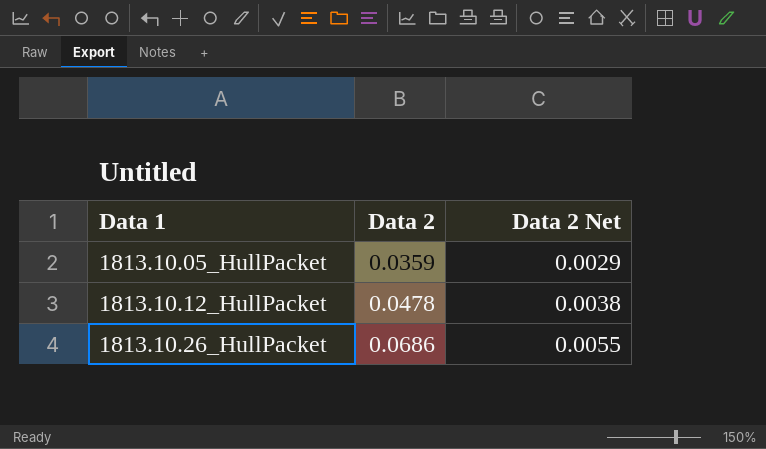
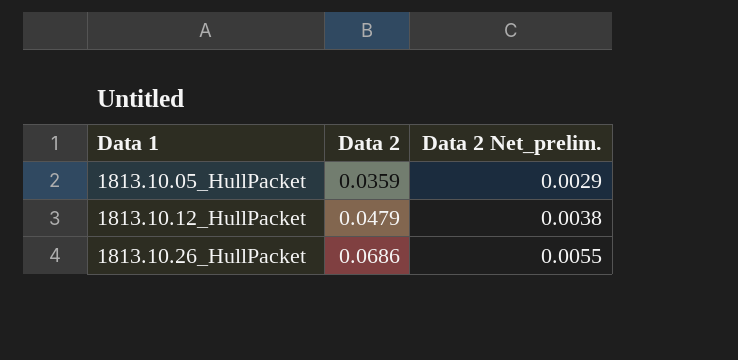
column name: Data 2 Net -> Data 2 Net_prelim.
1813.10.12_HullPacket | Data 2: 0.0478 -> 0.0479

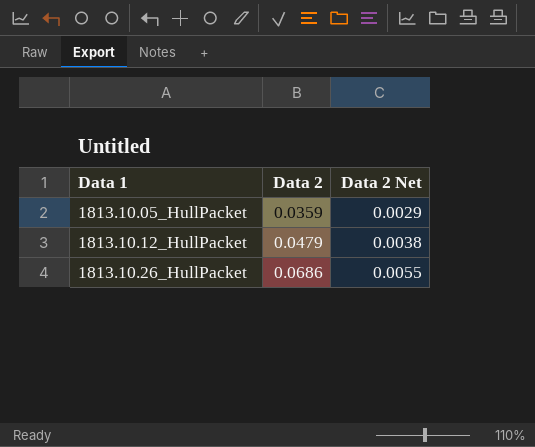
column name: Data 2 Net_prelim. -> Data 2 Net

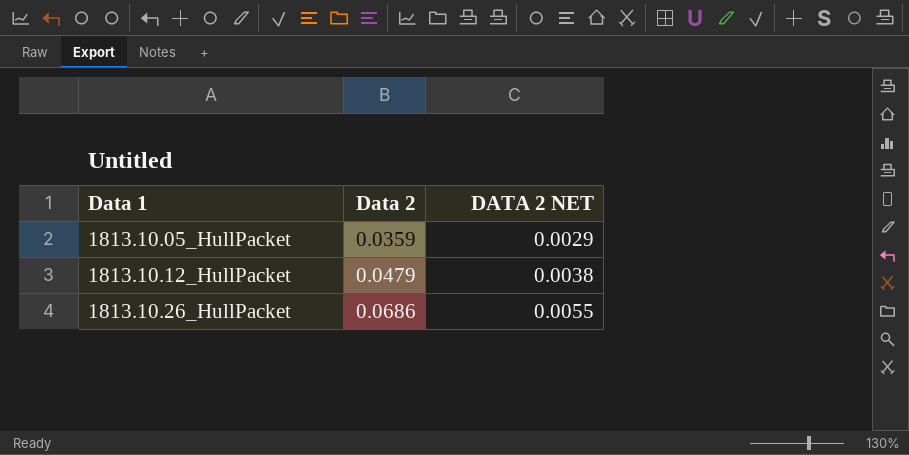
column name: Data 2 Net -> DATA 2 NET

